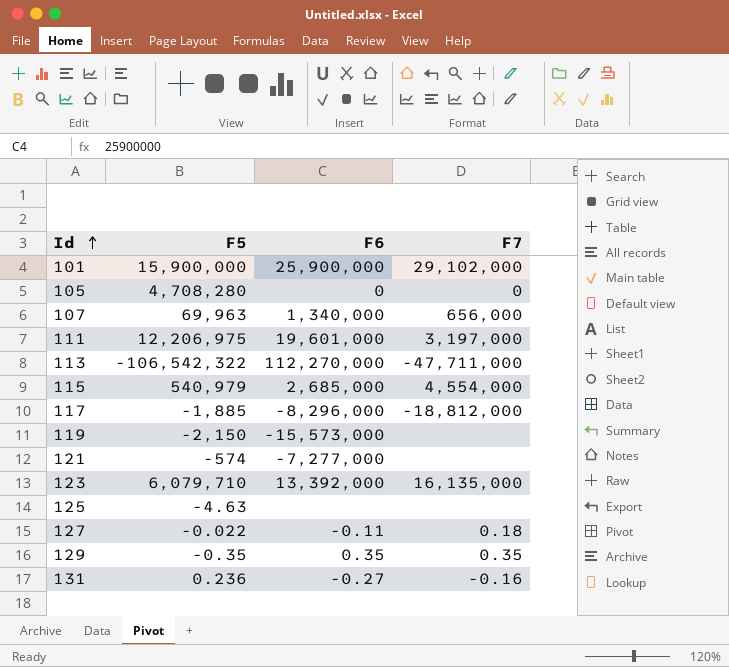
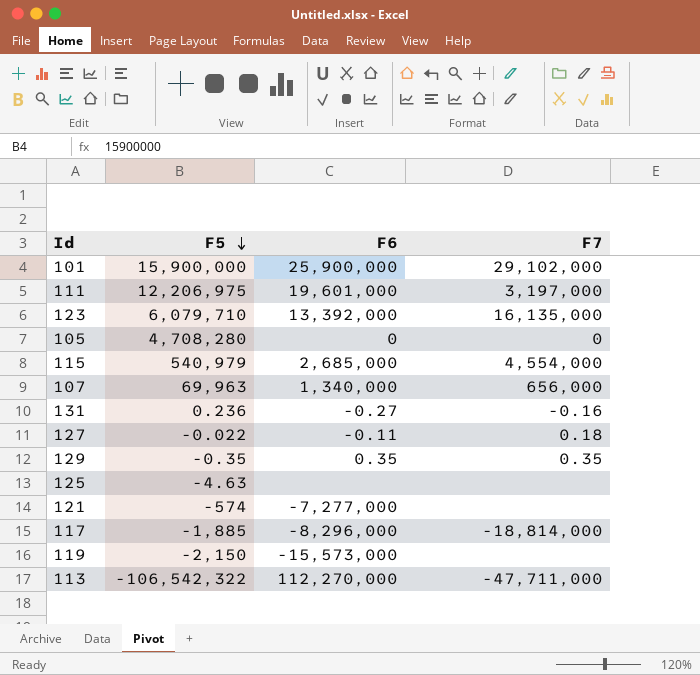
row order: Id ascending -> F5 descending
117 | F7: -18,812,000 -> -18,814,000

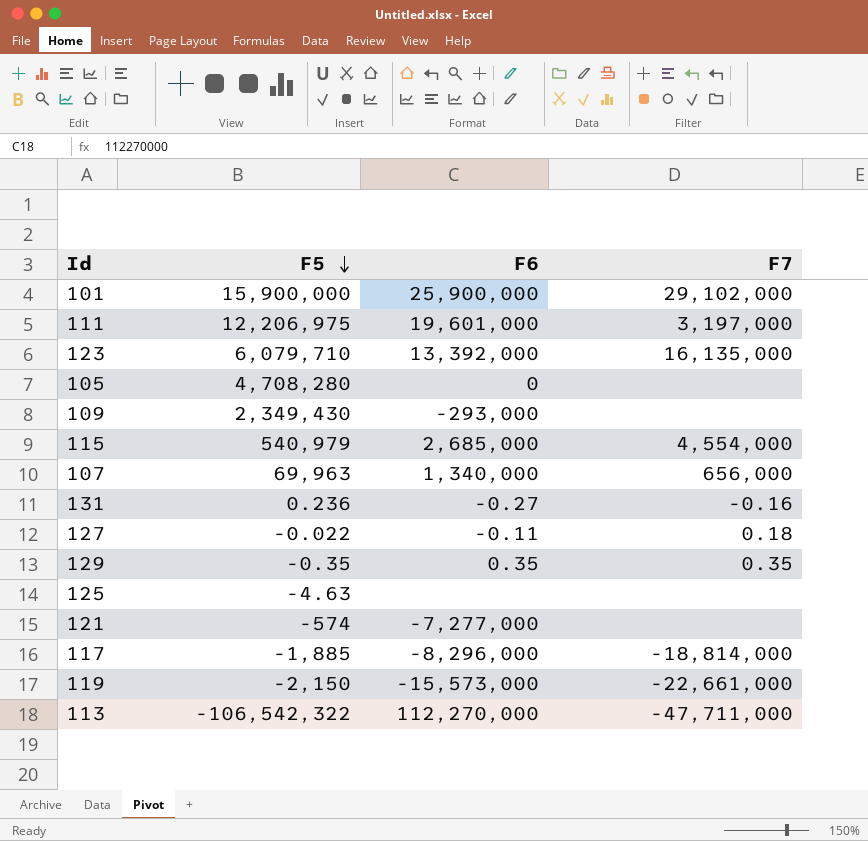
105 | F7: 0 -> none
row 109: none -> 2,349,430 | -293,000 | none
119 | F7: none -> -22,661,000

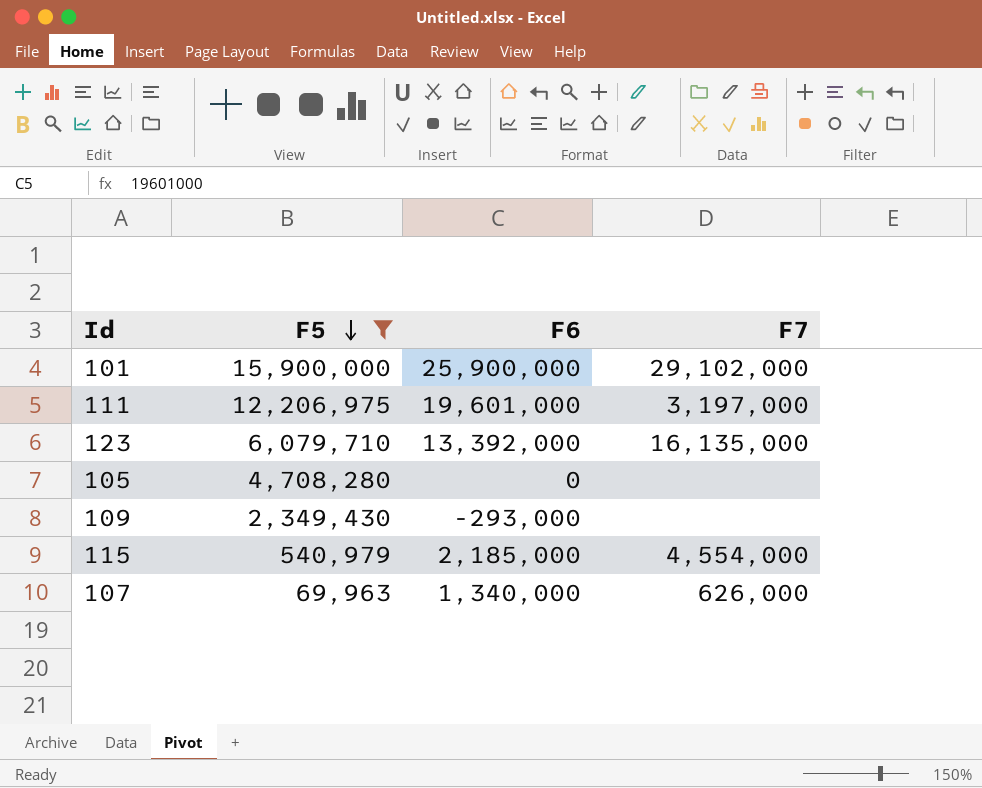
filter: none -> F5 >= 69,963
115 | F6: 2,685,000 -> 2,185,000
107 | F7: 656,000 -> 626,000

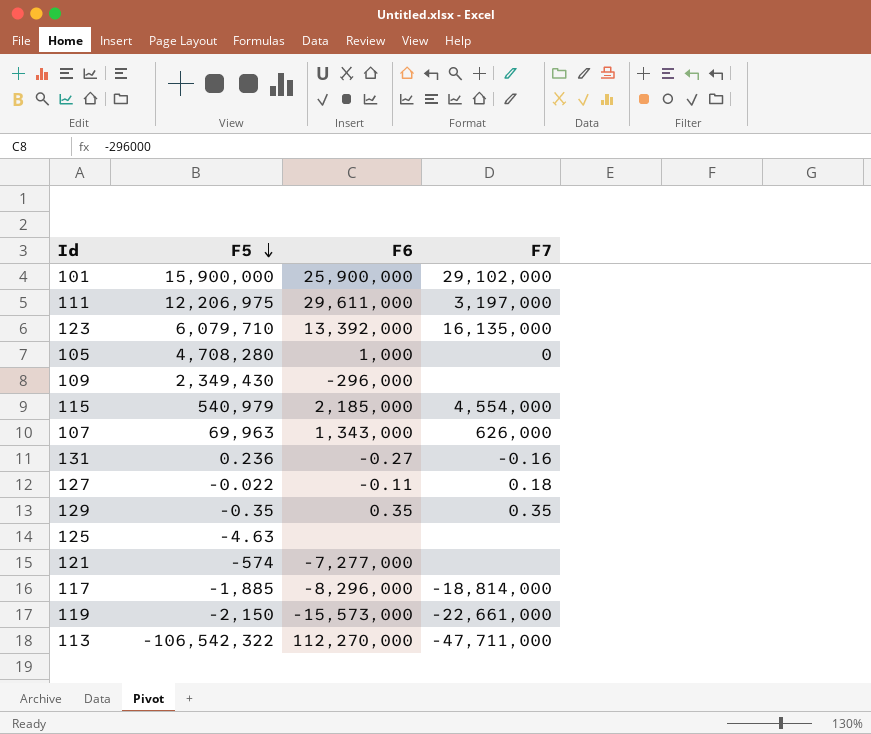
filter: F5 >= 69,963 -> none
111 | F6: 19,601,000 -> 29,611,000
105 | F6: 0 -> 1,000
105 | F7: none -> 0
109 | F6: -293,000 -> -296,000
107 | F6: 1,340,000 -> 1,343,000

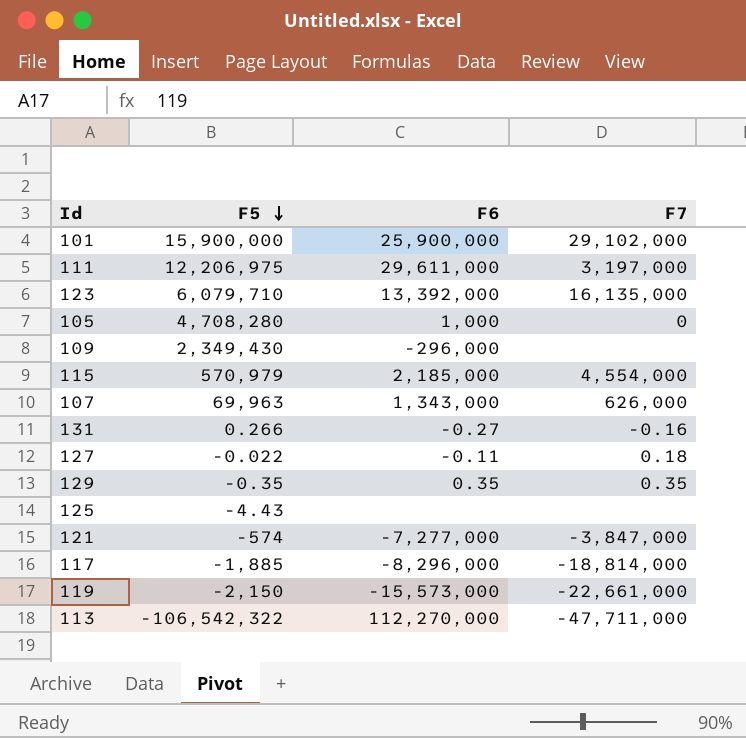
115 | F5: 540,979 -> 570,979
131 | F5: 0.236 -> 0.266
125 | F5: -4.63 -> -4.43
121 | F7: none -> -3,847,000

